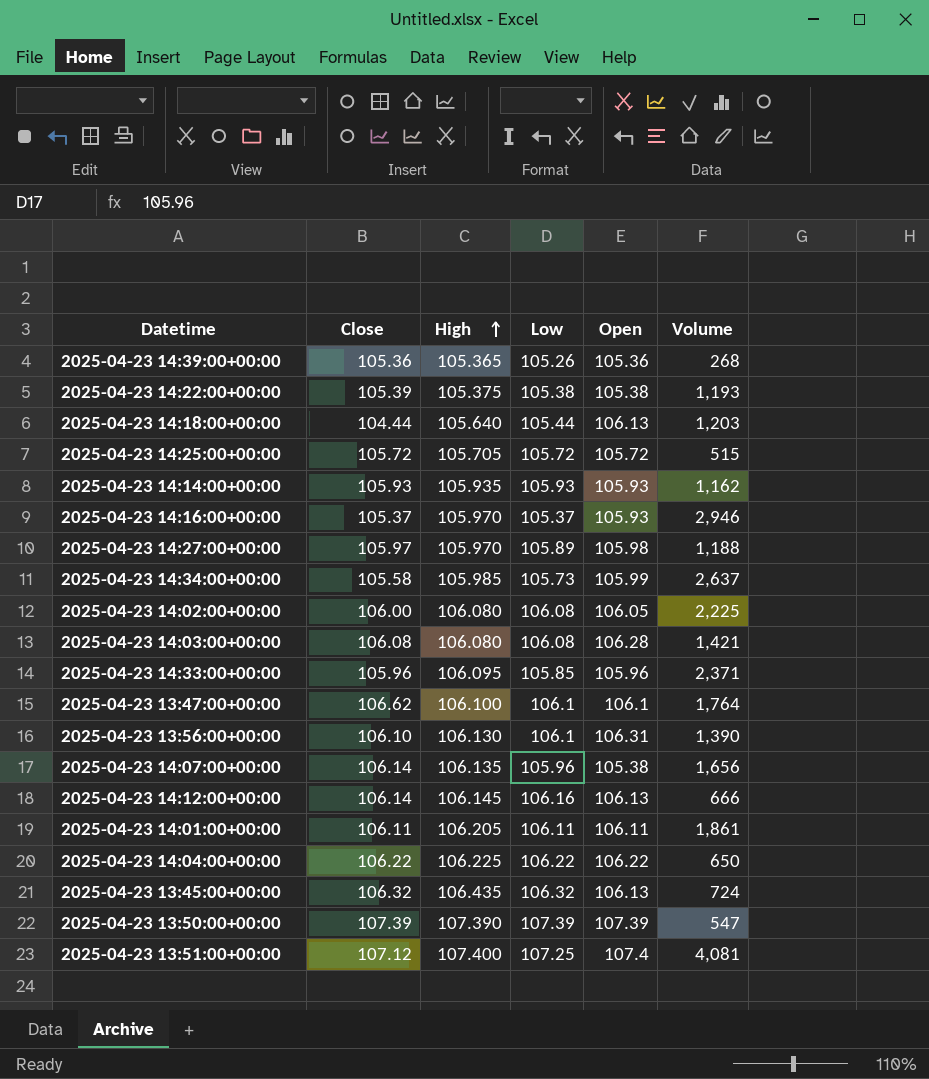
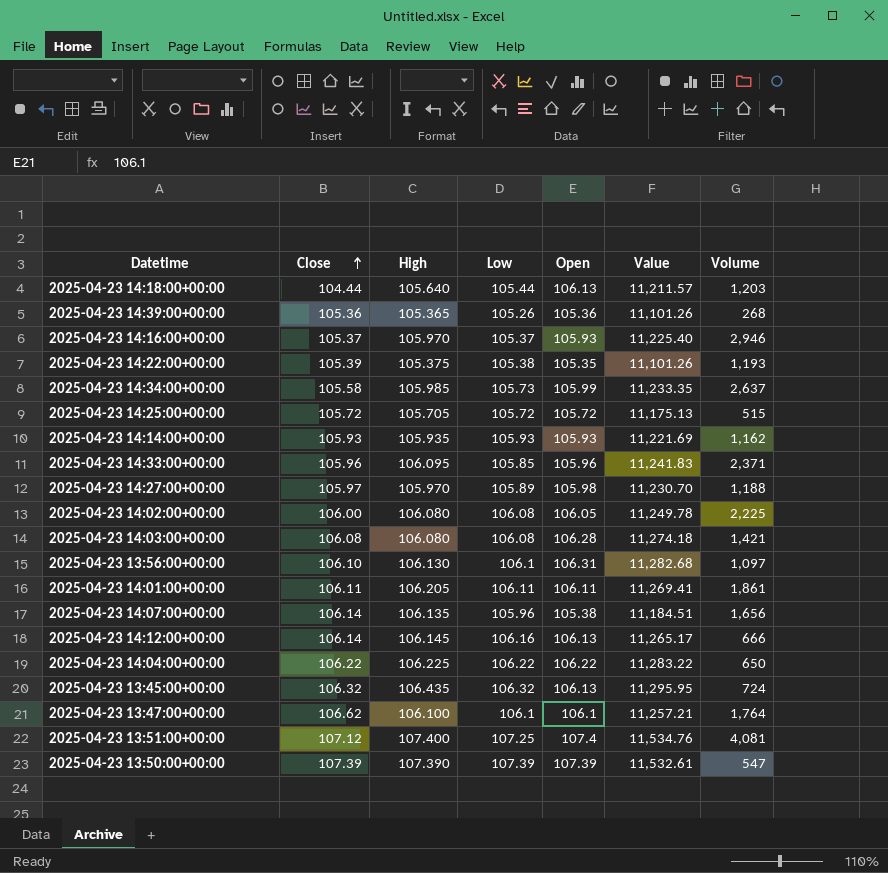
row order: High ascending -> Close ascending
column Value | formula: none -> [High] * [Open]
2025-04-23 14:22:00+00:00 | Open: 105.38 -> 105.35
2025-04-23 13:56:00+00:00 | Volume: 1,390 -> 1,097

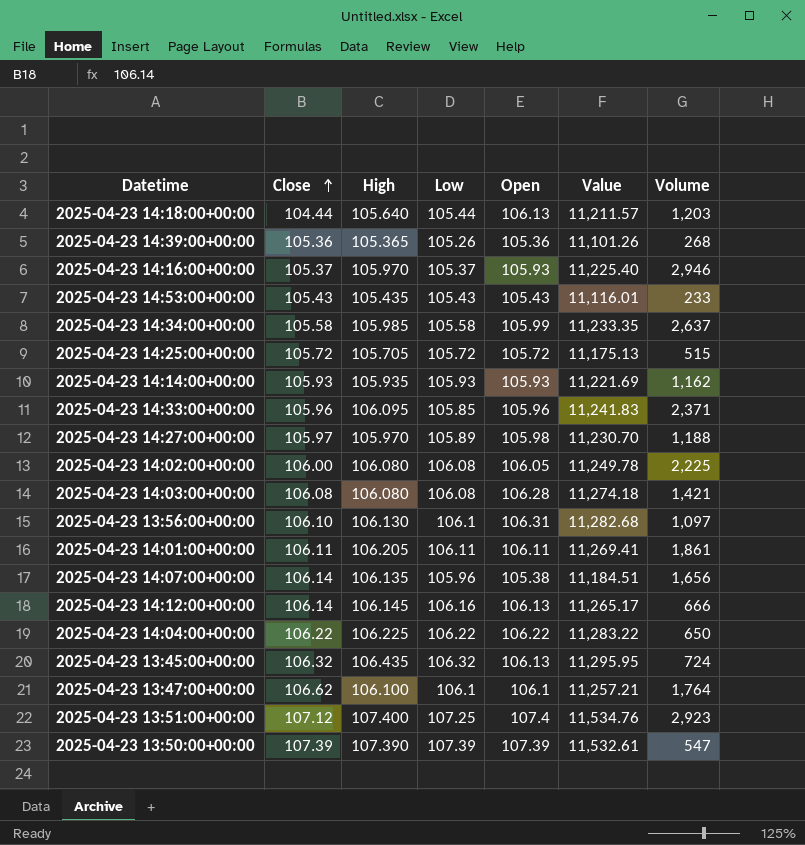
row 2025-04-23 14:22:00+00:00: 105.39 | 105.375 | 105.38 | 105.35 | 11,101.26 | 1,193 -> none
row 2025-04-23 14:53:00+00:00: none -> 105.43 | 105.435 | 105.43 | 105.43 | 11,116.01 | 233
2025-04-23 14:34:00+00:00 | Low: 105.73 -> 105.58
2025-04-23 13:51:00+00:00 | Volume: 4,081 -> 2,923

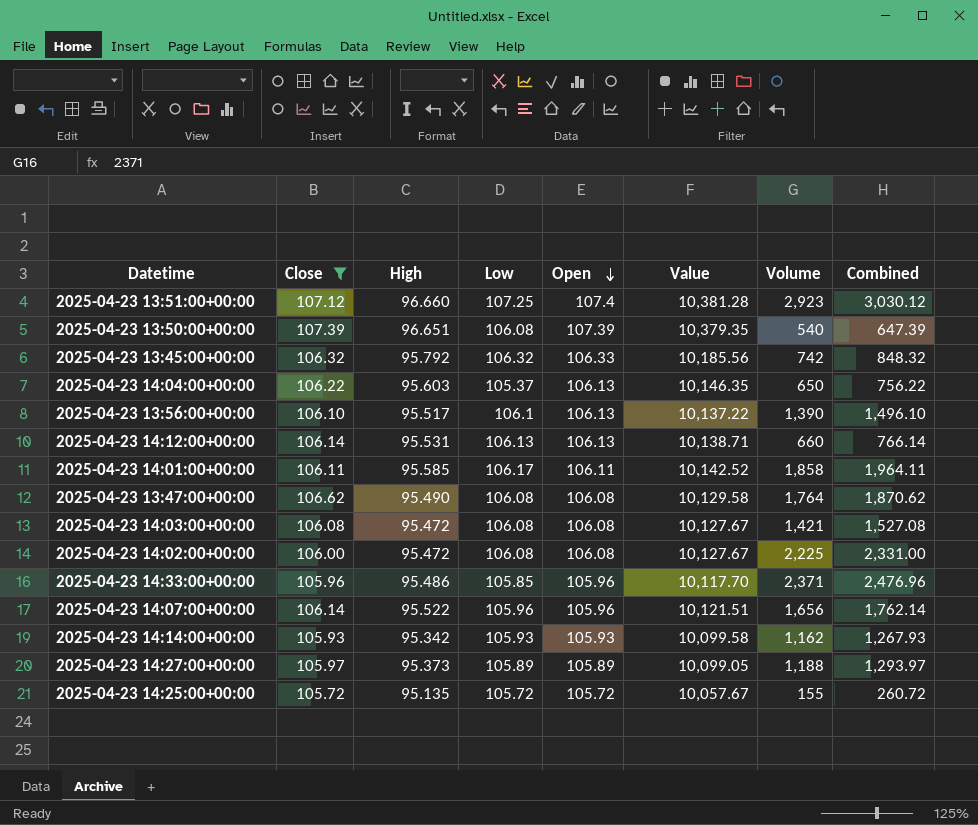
filter: none -> Close >= 105.72
row order: Close ascending -> Open descending
column Combined | formula: none -> [Close] + [Volume]
2025-04-23 13:51:00+00:00 | High: 107.400 -> 96.660
2025-04-23 13:51:00+00:00 | Value: 11,534.76 -> 10,381.28
2025-04-23 13:50:00+00:00 | High: 107.390 -> 96.651
2025-04-23 13:50:00+00:00 | Low: 107.39 -> 106.08
2025-04-23 13:50:00+00:00 | Value: 11,532.61 -> 10,379.35
2025-04-23 13:50:00+00:00 | Volume: 547 -> 540
2025-04-23 13:45:00+00:00 | High: 106.435 -> 95.792
2025-04-23 13:45:00+00:00 | Open: 106.13 -> 106.33
2025-04-23 13:45:00+00:00 | Value: 11,295.95 -> 10,185.56
2025-04-23 13:45:00+00:00 | Volume: 724 -> 742
2025-04-23 14:04:00+00:00 | High: 106.225 -> 95.603
2025-04-23 14:04:00+00:00 | Low: 106.22 -> 105.37
2025-04-23 14:04:00+00:00 | Open: 106.22 -> 106.13
2025-04-23 14:04:00+00:00 | Value: 11,283.22 -> 10,146.35
2025-04-23 13:56:00+00:00 | High: 106.130 -> 95.517
2025-04-23 13:56:00+00:00 | Open: 106.31 -> 106.13
2025-04-23 13:56:00+00:00 | Value: 11,282.68 -> 10,137.22
2025-04-23 13:56:00+00:00 | Volume: 1,097 -> 1,390
2025-04-23 14:12:00+00:00 | High: 106.145 -> 95.531
2025-04-23 14:12:00+00:00 | Low: 106.16 -> 106.13
2025-04-23 14:12:00+00:00 | Value: 11,265.17 -> 10,138.71
2025-04-23 14:12:00+00:00 | Volume: 666 -> 660
2025-04-23 14:01:00+00:00 | High: 106.205 -> 95.585
2025-04-23 14:01:00+00:00 | Low: 106.11 -> 106.17
2025-04-23 14:01:00+00:00 | Value: 11,269.41 -> 10,142.52
2025-04-23 14:01:00+00:00 | Volume: 1,861 -> 1,858
2025-04-23 13:47:00+00:00 | High: 106.100 -> 95.490
2025-04-23 13:47:00+00:00 | Low: 106.1 -> 106.08
2025-04-23 13:47:00+00:00 | Open: 106.1 -> 106.08
2025-04-23 13:47:00+00:00 | Value: 11,257.21 -> 10,129.58
2025-04-23 14:03:00+00:00 | High: 106.080 -> 95.472
2025-04-23 14:03:00+00:00 | Open: 106.28 -> 106.08
2025-04-23 14:03:00+00:00 | Value: 11,274.18 -> 10,127.67
2025-04-23 14:02:00+00:00 | High: 106.080 -> 95.472
2025-04-23 14:02:00+00:00 | Open: 106.05 -> 106.08
2025-04-23 14:02:00+00:00 | Value: 11,249.78 -> 10,127.67
2025-04-23 14:33:00+00:00 | High: 106.095 -> 95.486
2025-04-23 14:33:00+00:00 | Value: 11,241.83 -> 10,117.70
2025-04-23 14:07:00+00:00 | High: 106.135 -> 95.522
2025-04-23 14:07:00+00:00 | Open: 105.38 -> 105.96
2025-04-23 14:07:00+00:00 | Value: 11,184.51 -> 10,121.51
2025-04-23 14:14:00+00:00 | High: 105.935 -> 95.342
2025-04-23 14:14:00+00:00 | Value: 11,221.69 -> 10,099.58
2025-04-23 14:27:00+00:00 | High: 105.970 -> 95.373
2025-04-23 14:27:00+00:00 | Open: 105.98 -> 105.89
2025-04-23 14:27:00+00:00 | Value: 11,230.70 -> 10,099.05
2025-04-23 14:25:00+00:00 | High: 105.705 -> 95.135
2025-04-23 14:25:00+00:00 | Value: 11,175.13 -> 10,057.67
2025-04-23 14:25:00+00:00 | Volume: 515 -> 155

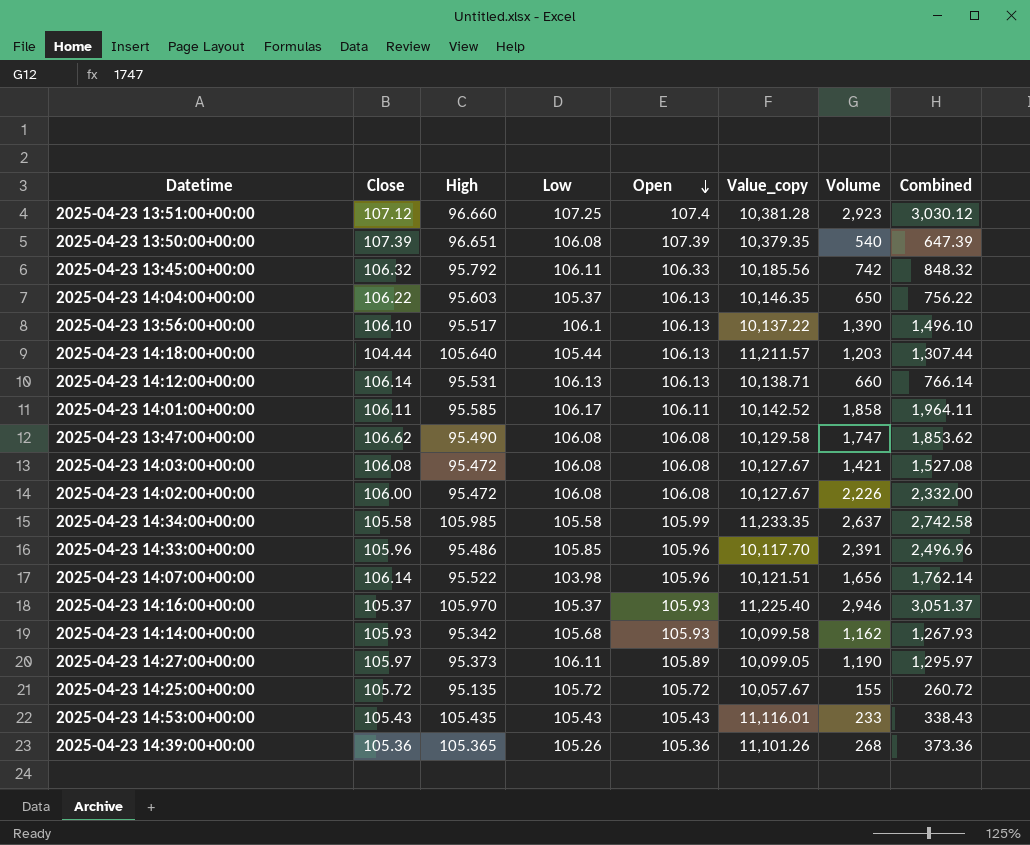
filter: Close >= 105.72 -> none
column name: Value -> Value_copy
2025-04-23 13:45:00+00:00 | Low: 106.32 -> 106.11
2025-04-23 13:47:00+00:00 | Volume: 1,764 -> 1,747
2025-04-23 13:47:00+00:00 | Combined: 1,870.62 -> 1,853.62
2025-04-23 14:02:00+00:00 | Volume: 2,225 -> 2,226
2025-04-23 14:02:00+00:00 | Combined: 2,331.00 -> 2,332.00
2025-04-23 14:33:00+00:00 | Volume: 2,371 -> 2,391
2025-04-23 14:33:00+00:00 | Combined: 2,476.96 -> 2,496.96
2025-04-23 14:07:00+00:00 | Low: 105.96 -> 103.98
2025-04-23 14:14:00+00:00 | Low: 105.93 -> 105.68
2025-04-23 14:27:00+00:00 | Low: 105.89 -> 106.11
2025-04-23 14:27:00+00:00 | Volume: 1,188 -> 1,190
2025-04-23 14:27:00+00:00 | Combined: 1,293.97 -> 1,295.97

